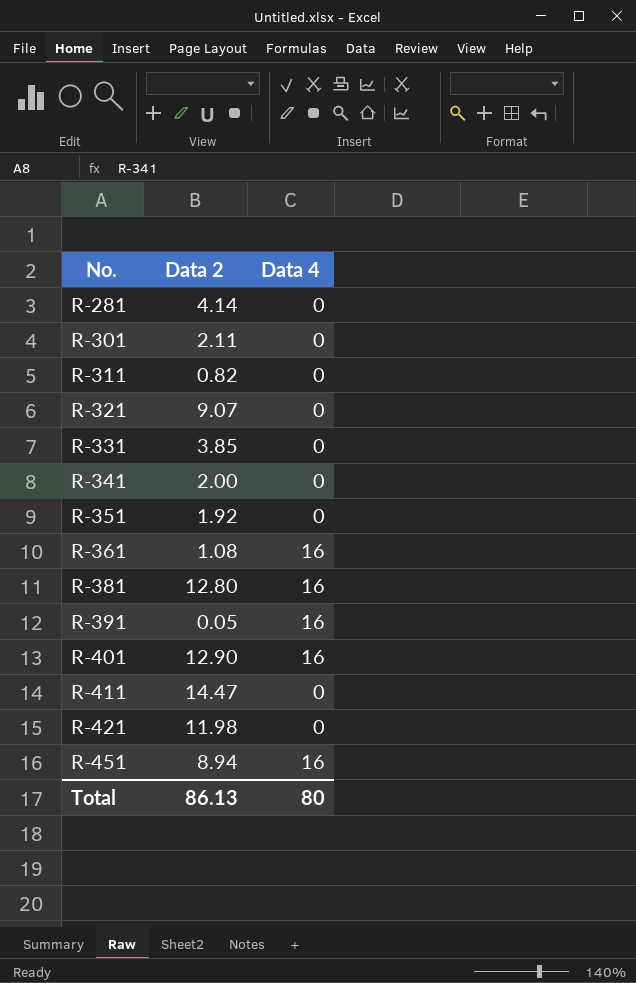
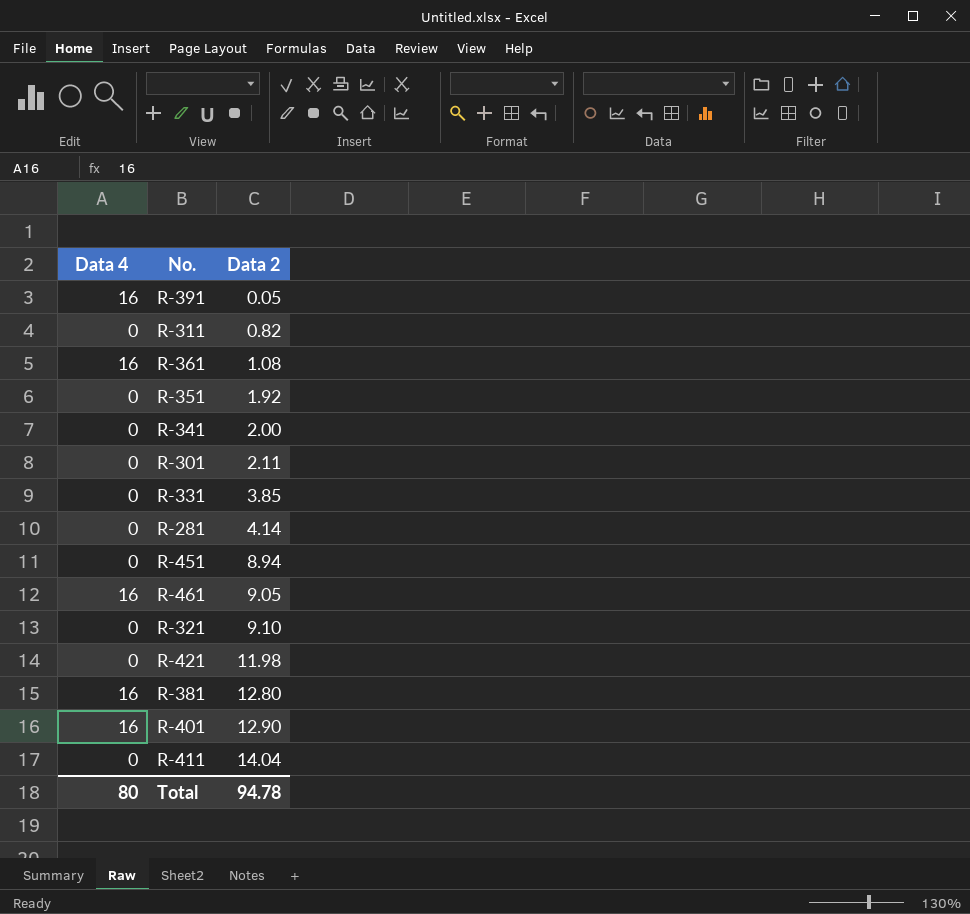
row order: No. ascending -> Data 2 ascending
column Data 4 | position: 3 -> 1
R-451 | Data 4: 16 -> 0
row R-461: none -> 16 | 9.05
R-321 | Data 2: 9.07 -> 9.10
R-411 | Data 2: 14.47 -> 14.04
Total | Data 2: 86.13 -> 94.78

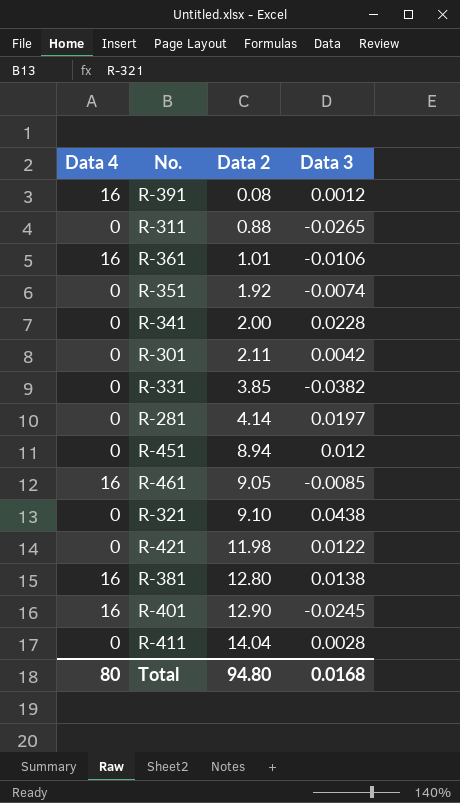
column Data 3 | position: none -> 4
R-391 | Data 2: 0.05 -> 0.08
R-311 | Data 2: 0.82 -> 0.88
R-361 | Data 2: 1.08 -> 1.01
Total | Data 2: 94.78 -> 94.80

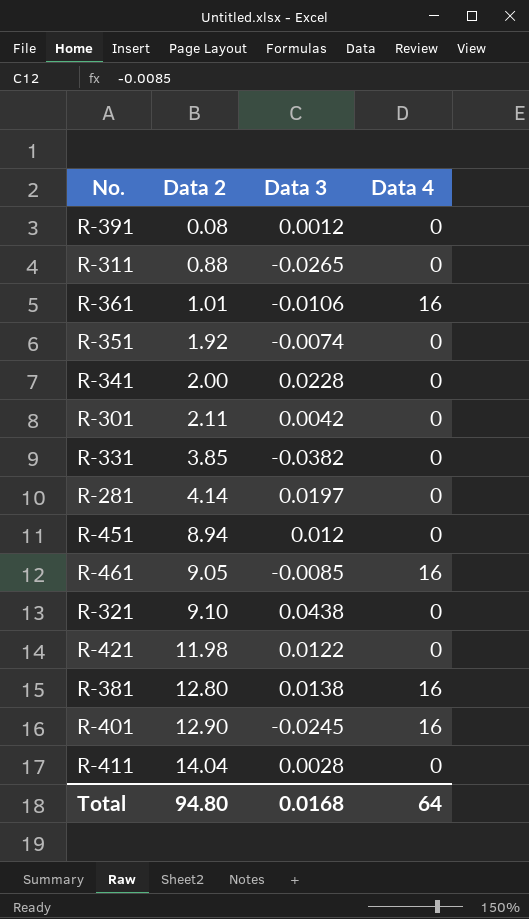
column Data 4 | position: 1 -> 4
R-391 | Data 4: 16 -> 0
Total | Data 4: 80 -> 64

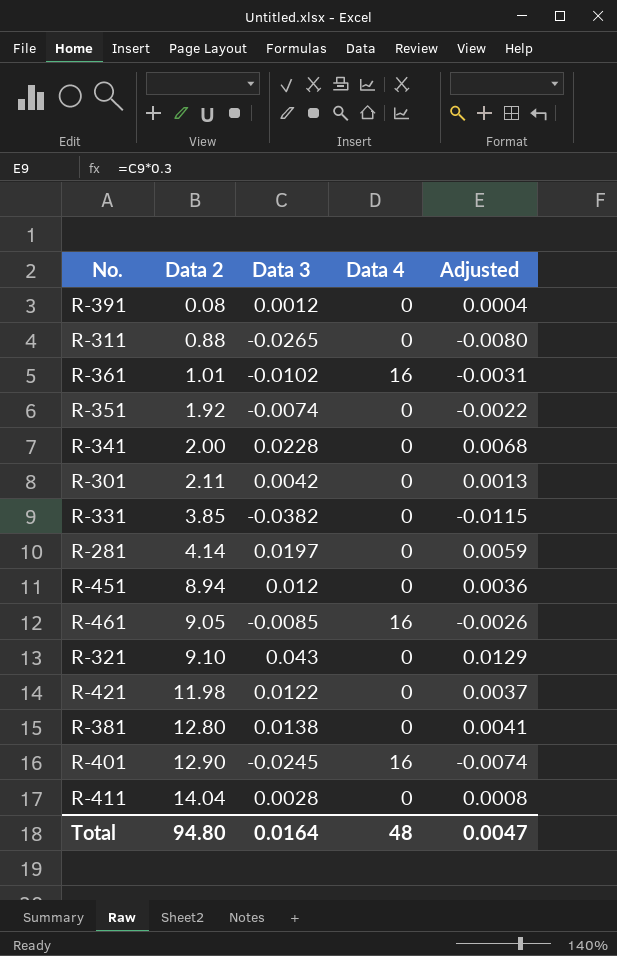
column Adjusted | formula: none -> [Data 3] * 0.3
R-361 | Data 3: -0.0106 -> -0.0102
R-321 | Data 3: 0.0438 -> 0.043
R-381 | Data 4: 16 -> 0
Total | Data 3: 0.0168 -> 0.0164
Total | Data 4: 64 -> 48

